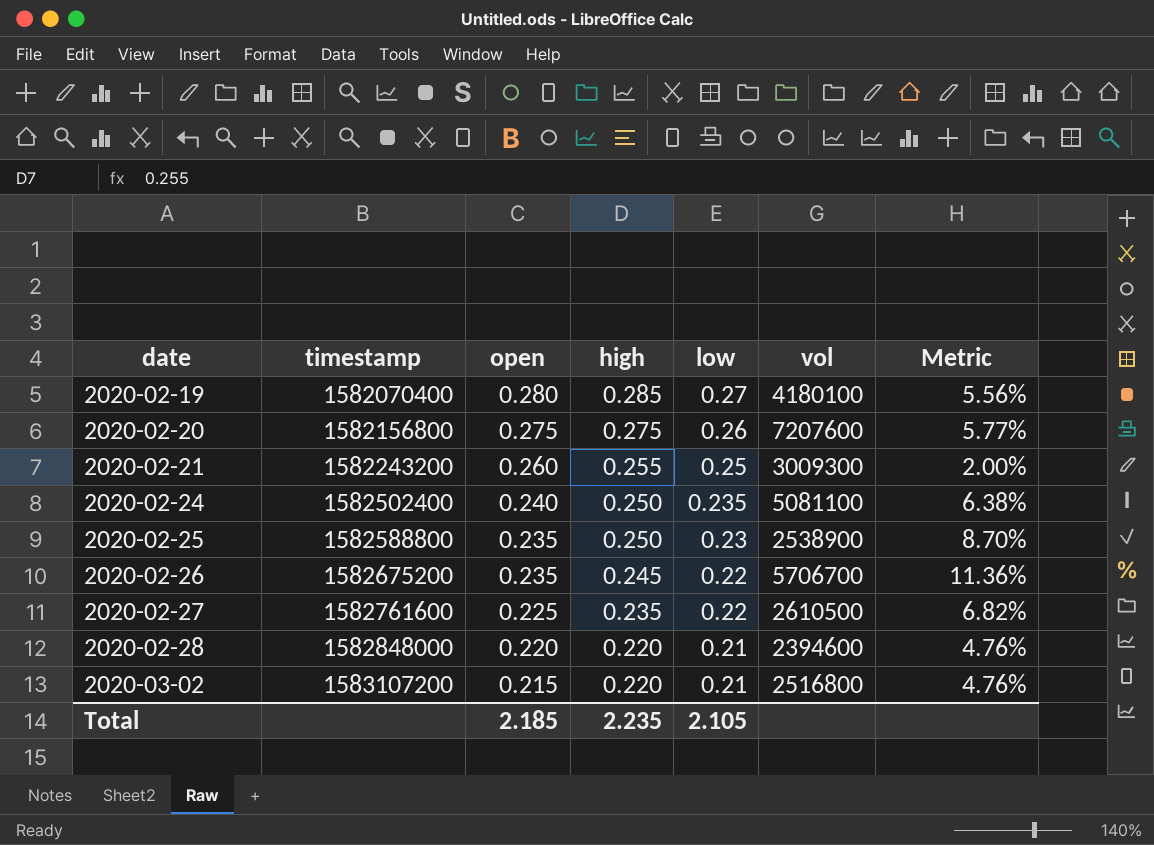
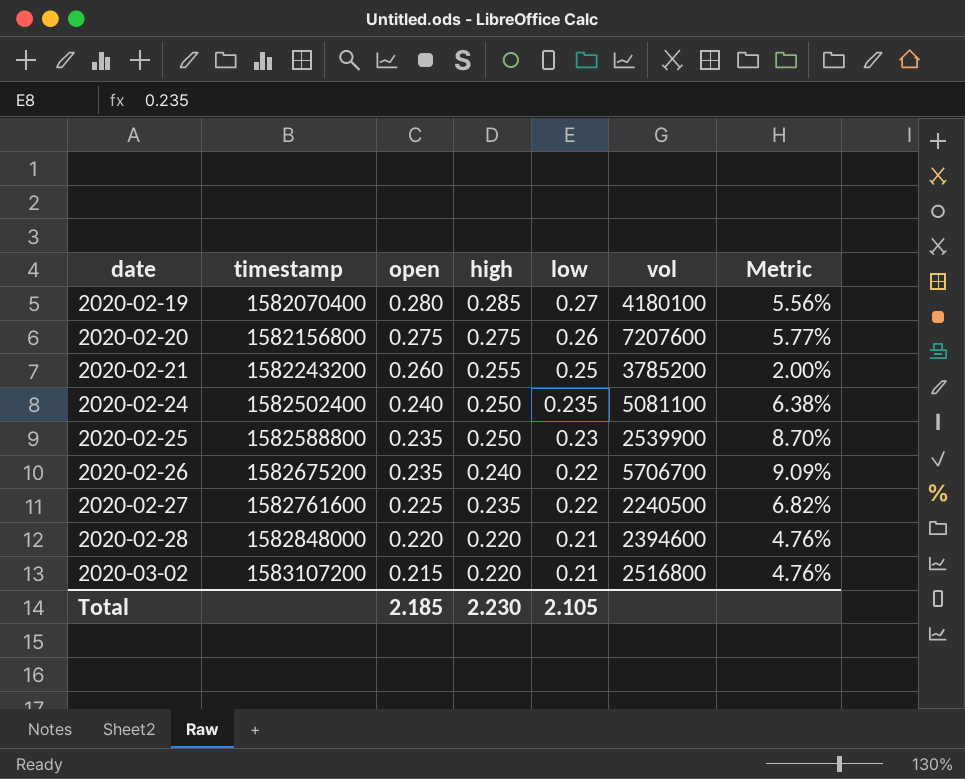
2020-02-21 | vol: 3009300 -> 3785200
2020-02-25 | vol: 2538900 -> 2539900
2020-02-26 | high: 0.245 -> 0.240
2020-02-26 | Metric: 11.36% -> 9.09%
2020-02-27 | vol: 2610500 -> 2240500
Total | high: 2.235 -> 2.230

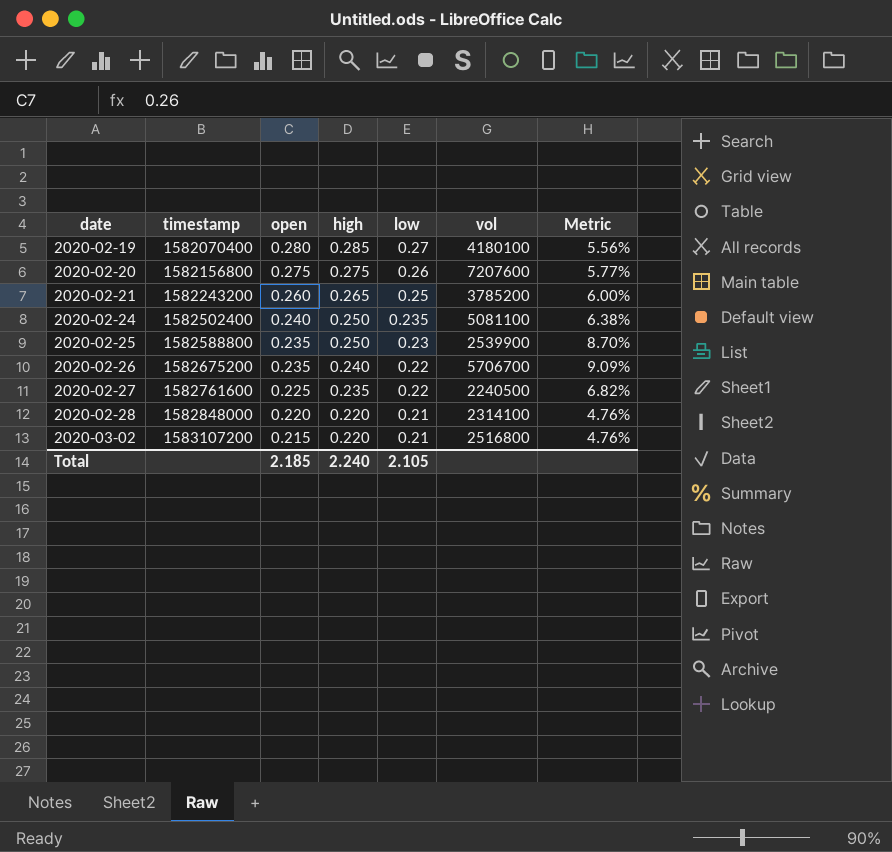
2020-02-21 | high: 0.255 -> 0.265
2020-02-21 | Metric: 2.00% -> 6.00%
2020-02-28 | vol: 2394600 -> 2314100
Total | high: 2.230 -> 2.240

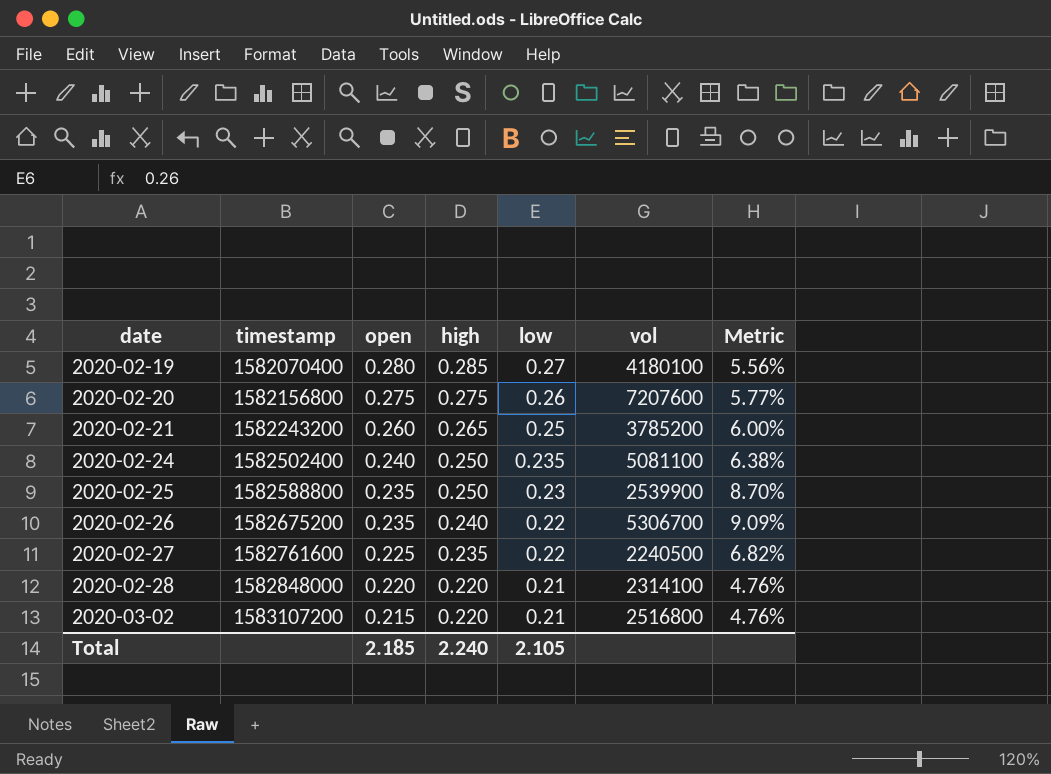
2020-02-26 | vol: 5706700 -> 5306700

